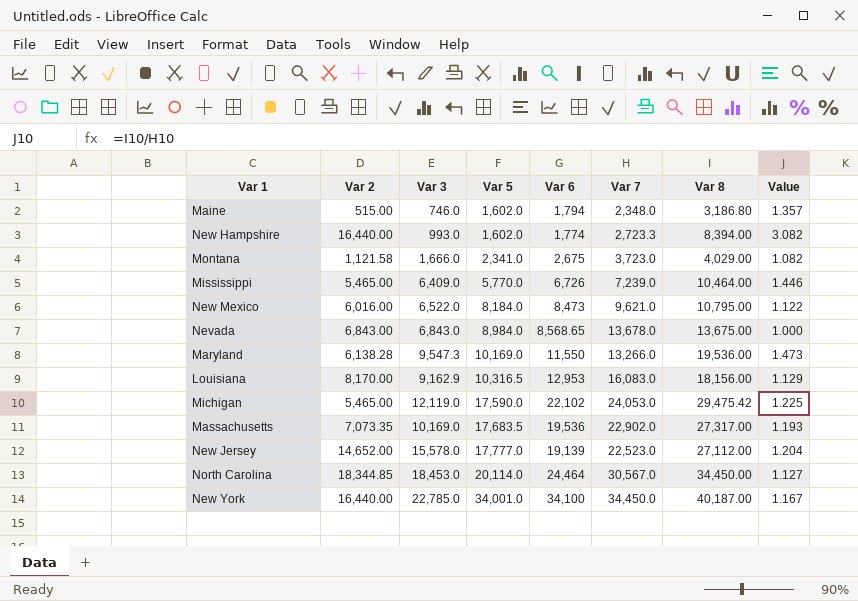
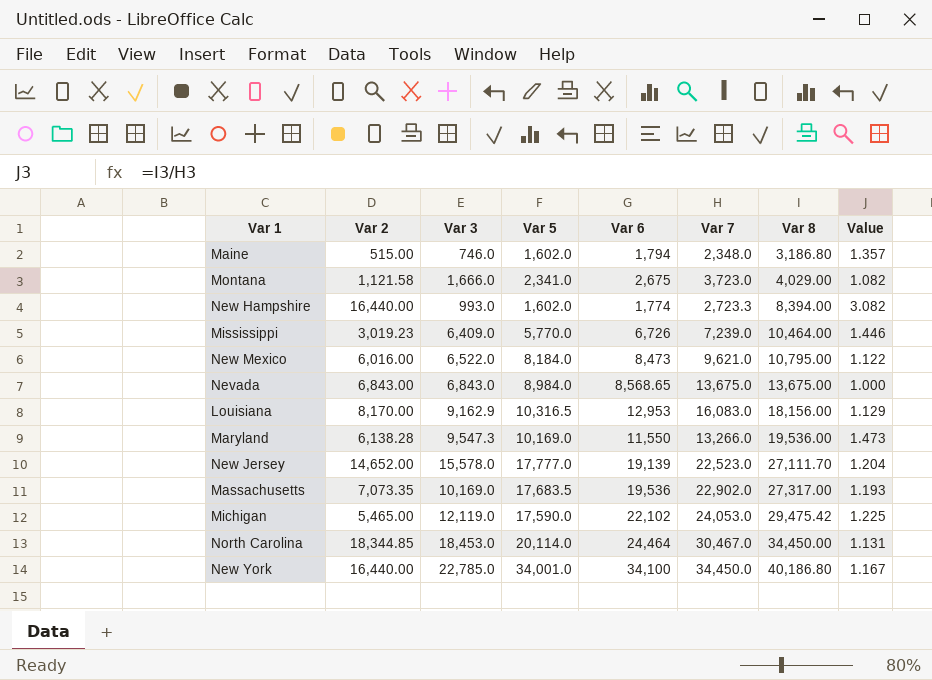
row order: Var 5 ascending -> Var 8 ascending
Mississippi | Var 2: 5,465.00 -> 3,019.23
Nevada | Var 7: 13,678.0 -> 13,675.0
New Jersey | Var 8: 27,112.00 -> 27,111.70
North Carolina | Var 7: 30,567.0 -> 30,467.0
North Carolina | Value: 1.127 -> 1.131
New York | Var 8: 40,187.00 -> 40,186.80

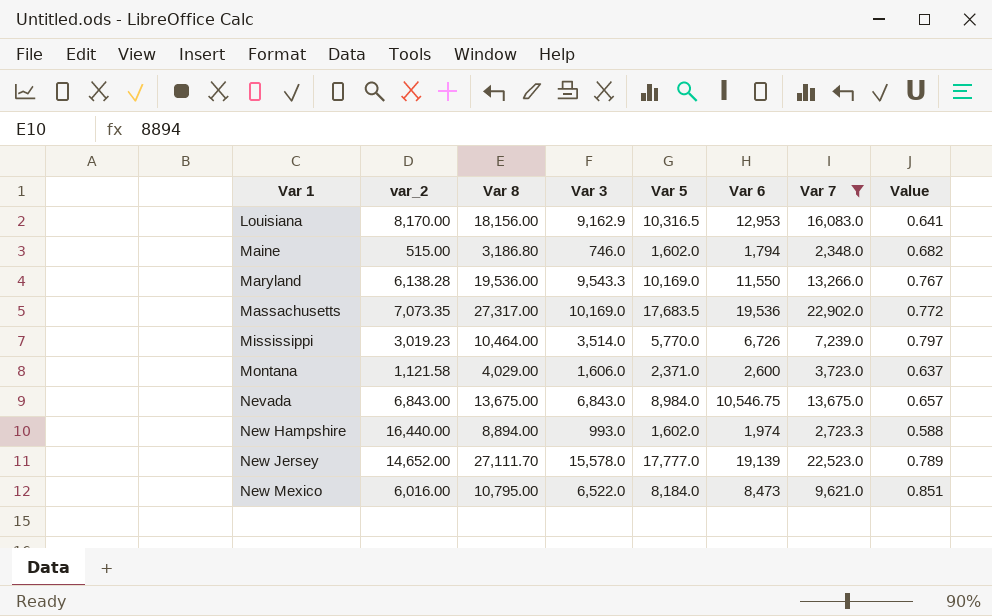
filter: none -> Var 7 <= 22,902.0
row order: Var 8 ascending -> Var 1 ascending
column name: Var 2 -> var_2
column Var 8 | position: 7 -> 3
column Value | formula: [Var 8] / [Var 7] -> [Var 5] / [Var 7]
Maryland | Var 3: 9,547.3 -> 9,543.3
Mississippi | Var 3: 6,409.0 -> 3,514.0
Montana | Var 3: 1,666.0 -> 1,606.0
Montana | Var 5: 2,341.0 -> 2,371.0
Montana | Var 6: 2,675 -> 2,600
Nevada | Var 6: 8,568.65 -> 10,546.75
New Hampshire | Var 8: 8,394.00 -> 8,894.00
New Hampshire | Var 6: 1,774 -> 1,974

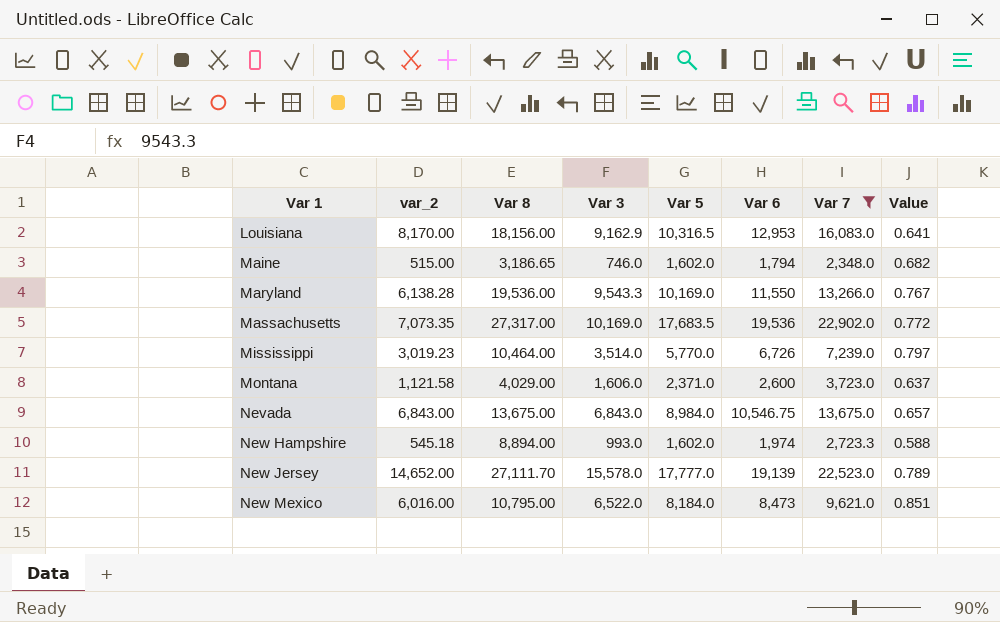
Maine | Var 8: 3,186.80 -> 3,186.65
New Hampshire | var_2: 16,440.00 -> 545.18

